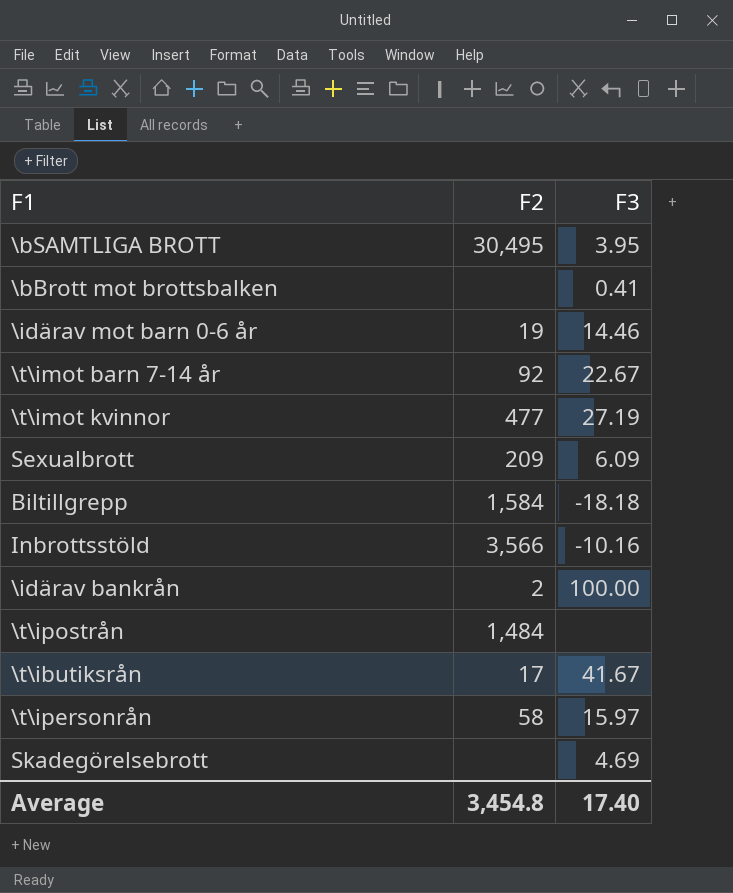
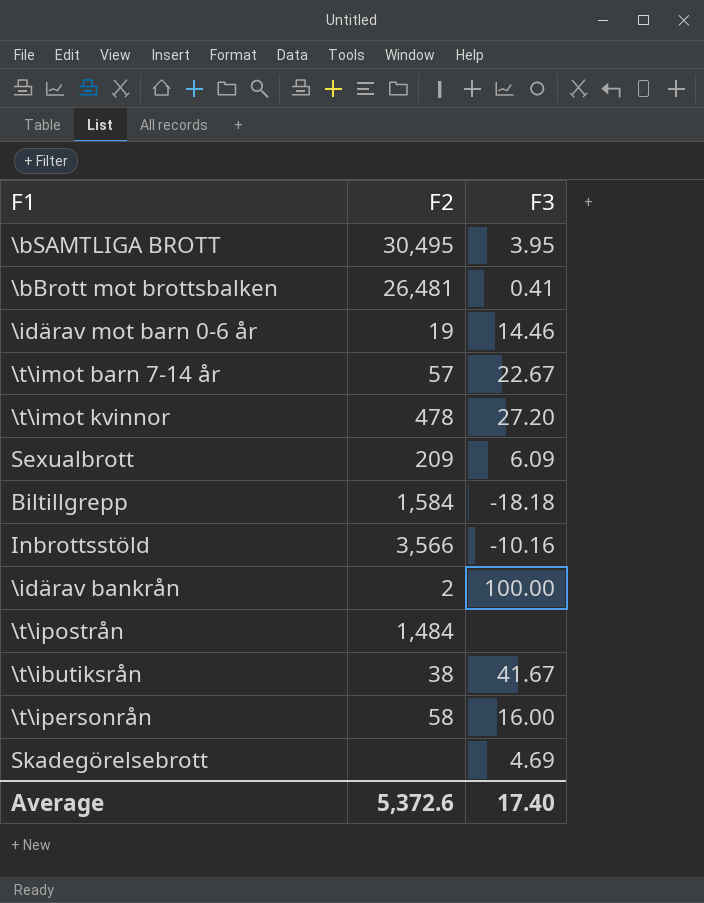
\bBrott mot brottsbalken | F2: none -> 26,481
\t\imot barn 7-14 år | F2: 92 -> 57
\t\imot kvinnor | F2: 477 -> 478
\t\imot kvinnor | F3: 27.19 -> 27.20
\t\ibutiksrån | F2: 17 -> 38
\t\ipersonrån | F3: 15.97 -> 16.00
Average | F2: 3,454.8 -> 5,372.6

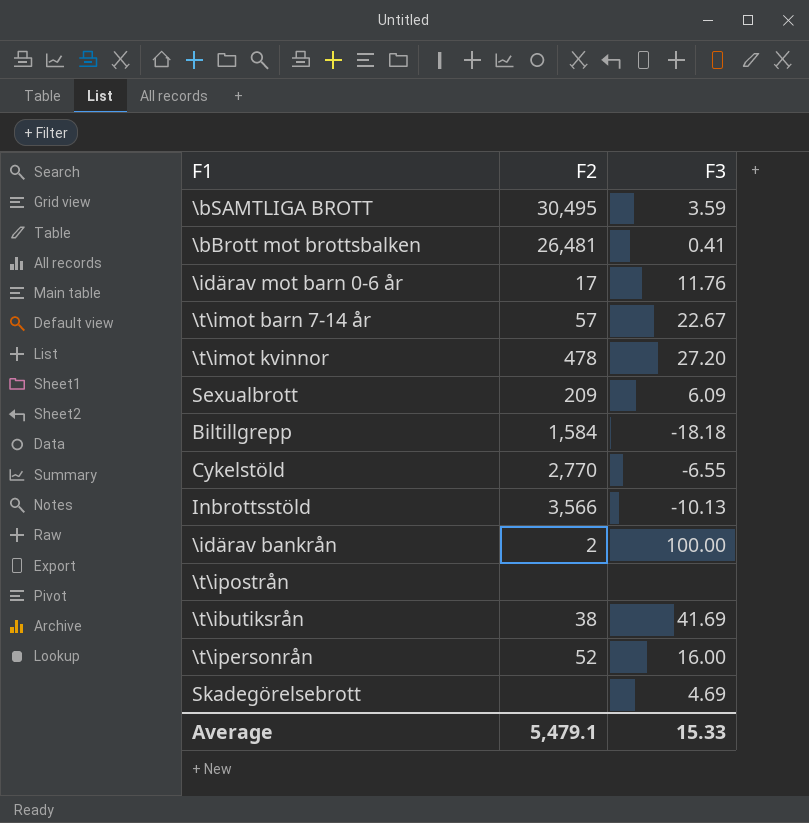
\bSAMTLIGA BROTT | F3: 3.95 -> 3.59
\idärav mot barn 0-6 år | F2: 19 -> 17
\idärav mot barn 0-6 år | F3: 14.46 -> 11.76
row Cykelstöld: none -> 2,770 | -6.55
Inbrottsstöld | F3: -10.16 -> -10.13
\t\ipostrån | F2: 1,484 -> none
\t\ibutiksrån | F3: 41.67 -> 41.69
\t\ipersonrån | F2: 58 -> 52
Average | F2: 5,372.6 -> 5,479.1
Average | F3: 17.40 -> 15.33

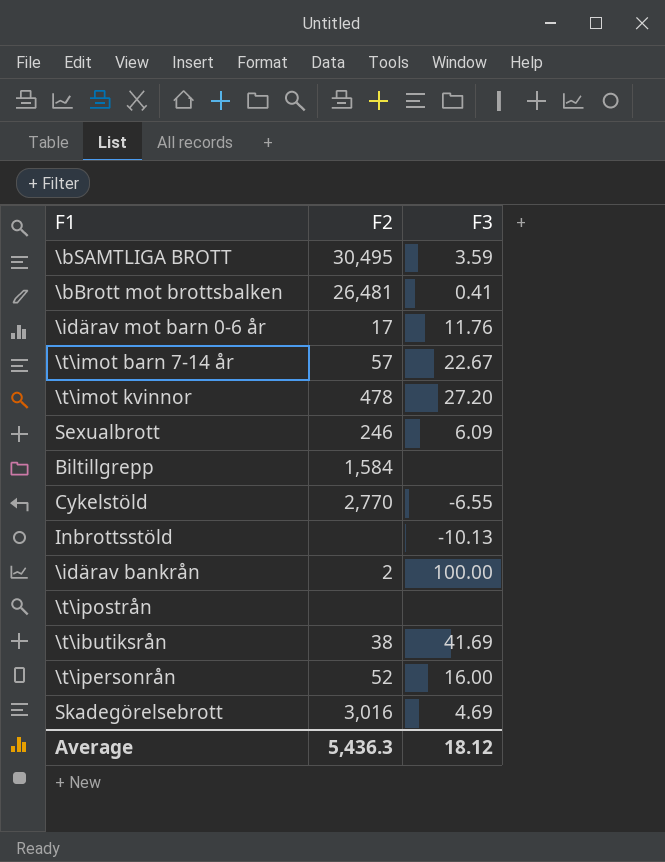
Sexualbrott | F2: 209 -> 246
Biltillgrepp | F3: -18.18 -> none
Inbrottsstöld | F2: 3,566 -> none
Skadegörelsebrott | F2: none -> 3,016
Average | F2: 5,479.1 -> 5,436.3
Average | F3: 15.33 -> 18.12

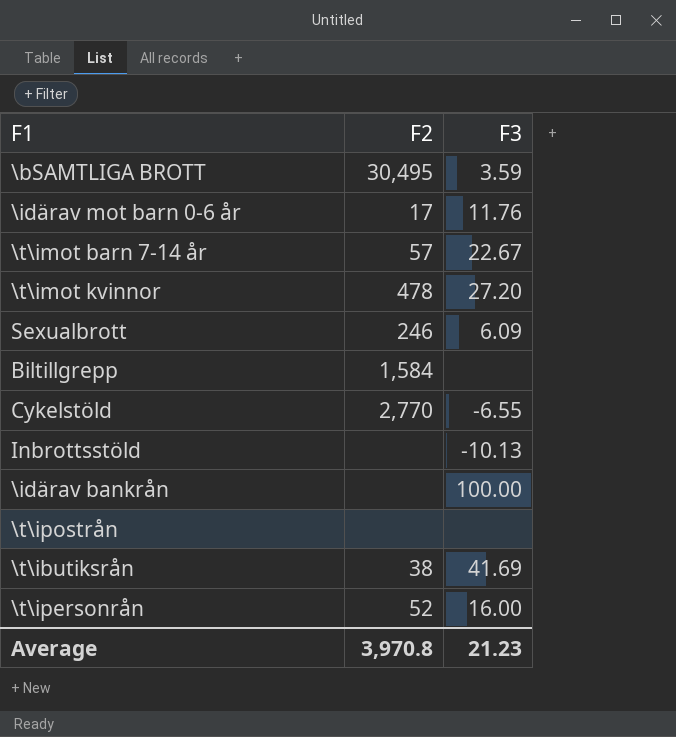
row \bBrott mot brottsbalken: 26,481 | 0.41 -> none
row Skadegörelsebrott: 3,016 | 4.69 -> none
\idärav bankrån | F2: 2 -> none
Average | F2: 5,436.3 -> 3,970.8
Average | F3: 18.12 -> 21.23

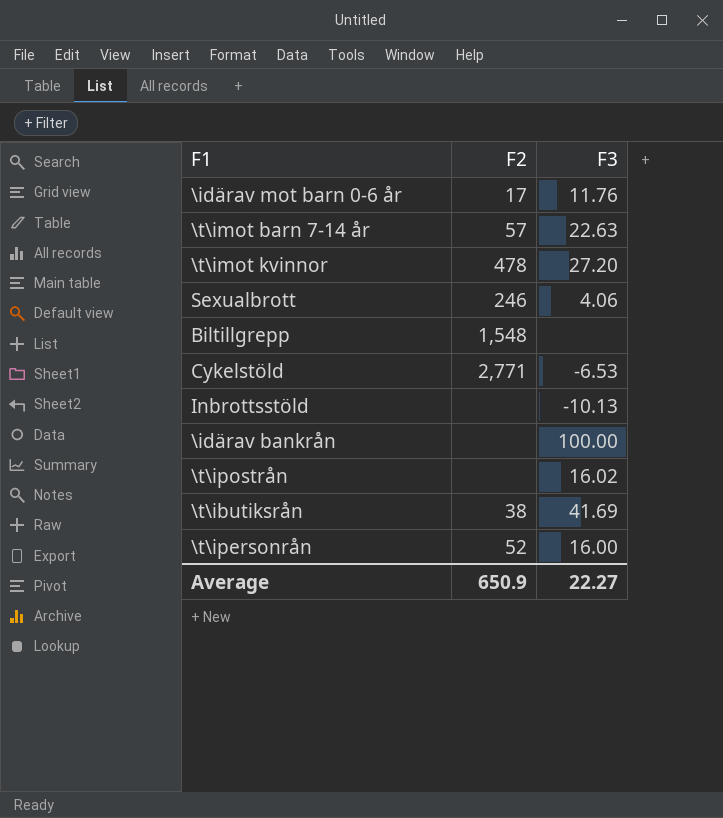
row \bSAMTLIGA BROTT: 30,495 | 3.59 -> none
\t\imot barn 7-14 år | F3: 22.67 -> 22.63
Sexualbrott | F3: 6.09 -> 4.06
Biltillgrepp | F2: 1,584 -> 1,548
Cykelstöld | F2: 2,770 -> 2,771
Cykelstöld | F3: -6.55 -> -6.53
\t\ipostrån | F3: none -> 16.02
Average | F2: 3,970.8 -> 650.9
Average | F3: 21.23 -> 22.27

